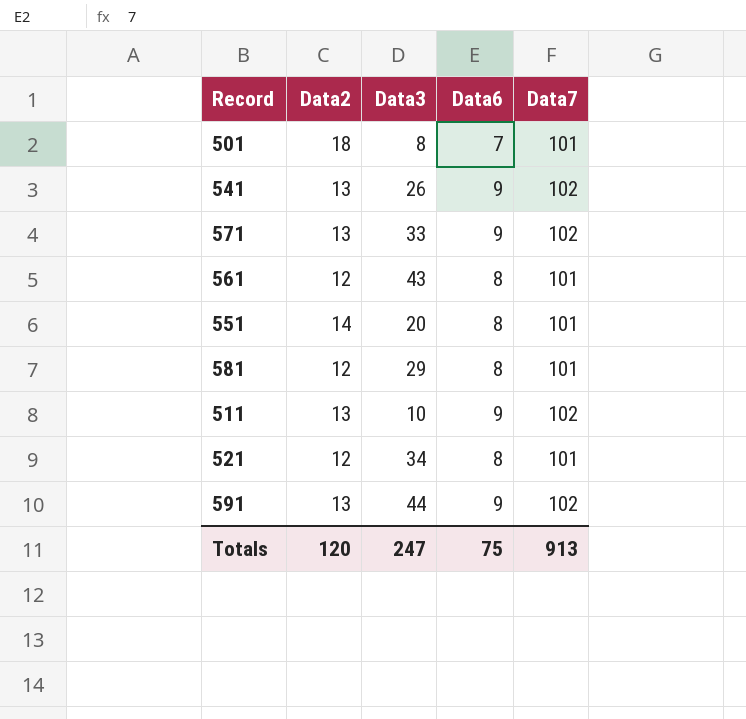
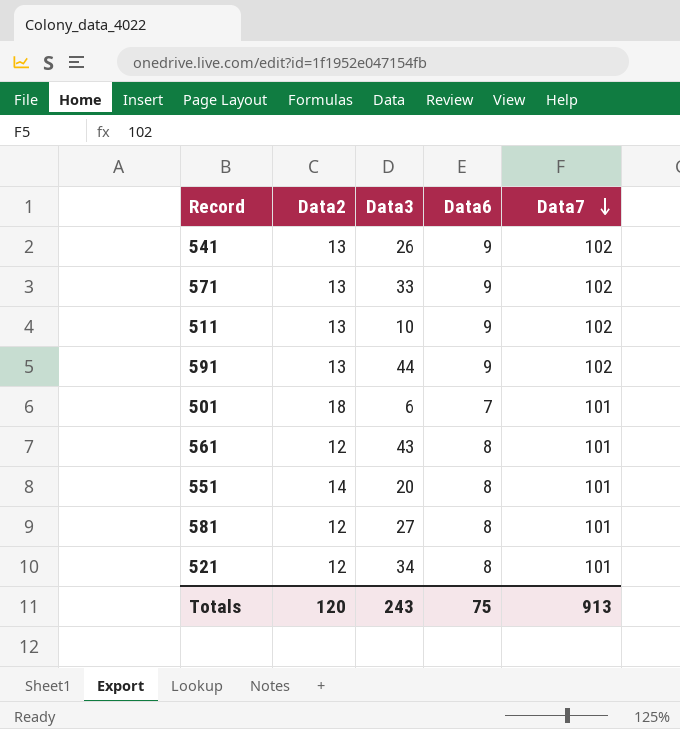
row order: none -> Data7 descending
501 | Data3: 8 -> 6
581 | Data3: 29 -> 27
Totals | Data3: 247 -> 243

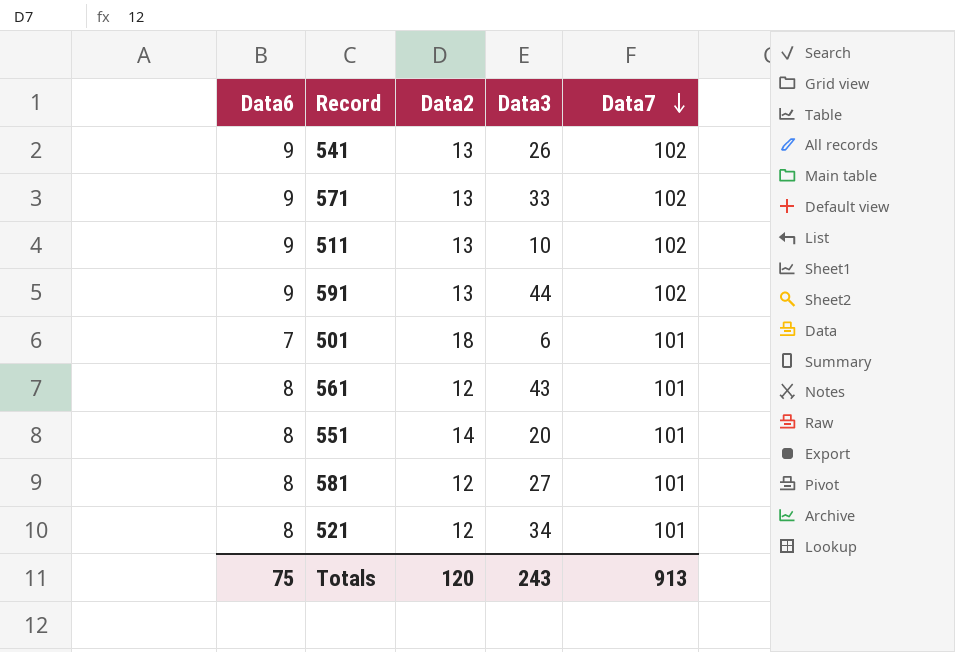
column Data6 | position: 4 -> 1

